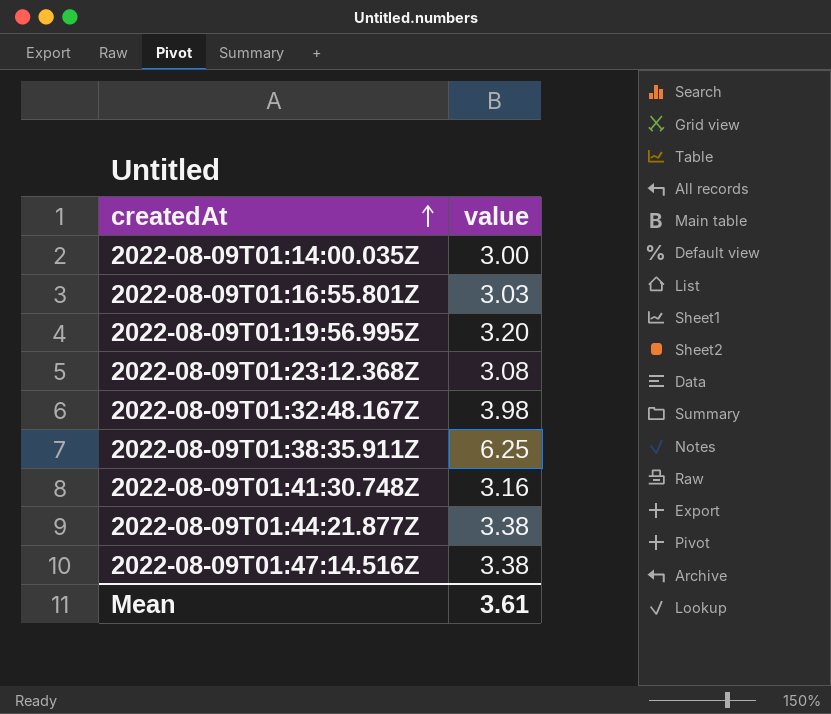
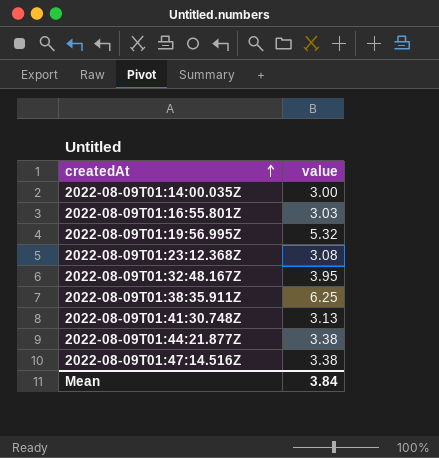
2022-08-09T01:19:56.995Z | value: 3.20 -> 5.32
2022-08-09T01:32:48.167Z | value: 3.98 -> 3.95
2022-08-09T01:41:30.748Z | value: 3.16 -> 3.13
Mean | value: 3.61 -> 3.84

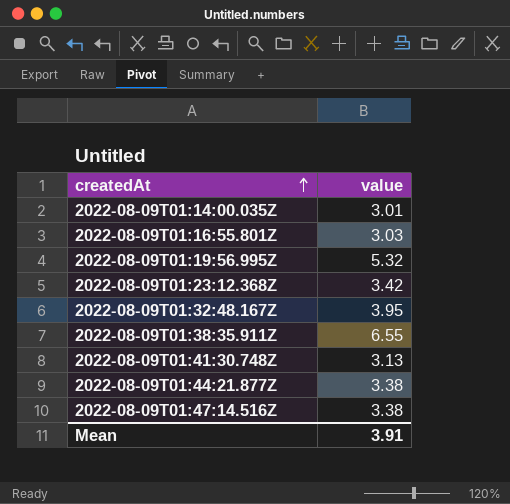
2022-08-09T01:14:00.035Z | value: 3.00 -> 3.01
2022-08-09T01:23:12.368Z | value: 3.08 -> 3.42
2022-08-09T01:38:35.911Z | value: 6.25 -> 6.55
Mean | value: 3.84 -> 3.91

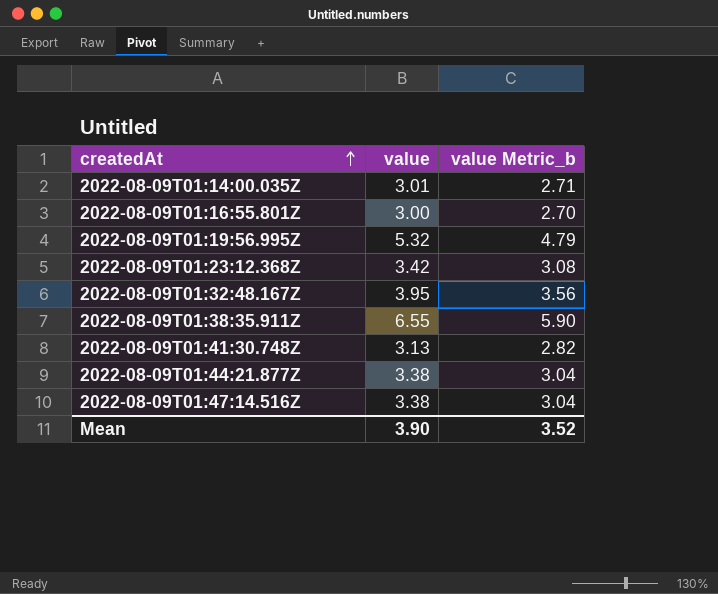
column value Metric_b | formula: none -> [value] * 0.9
2022-08-09T01:16:55.801Z | value: 3.03 -> 3.00
Mean | value: 3.91 -> 3.90

